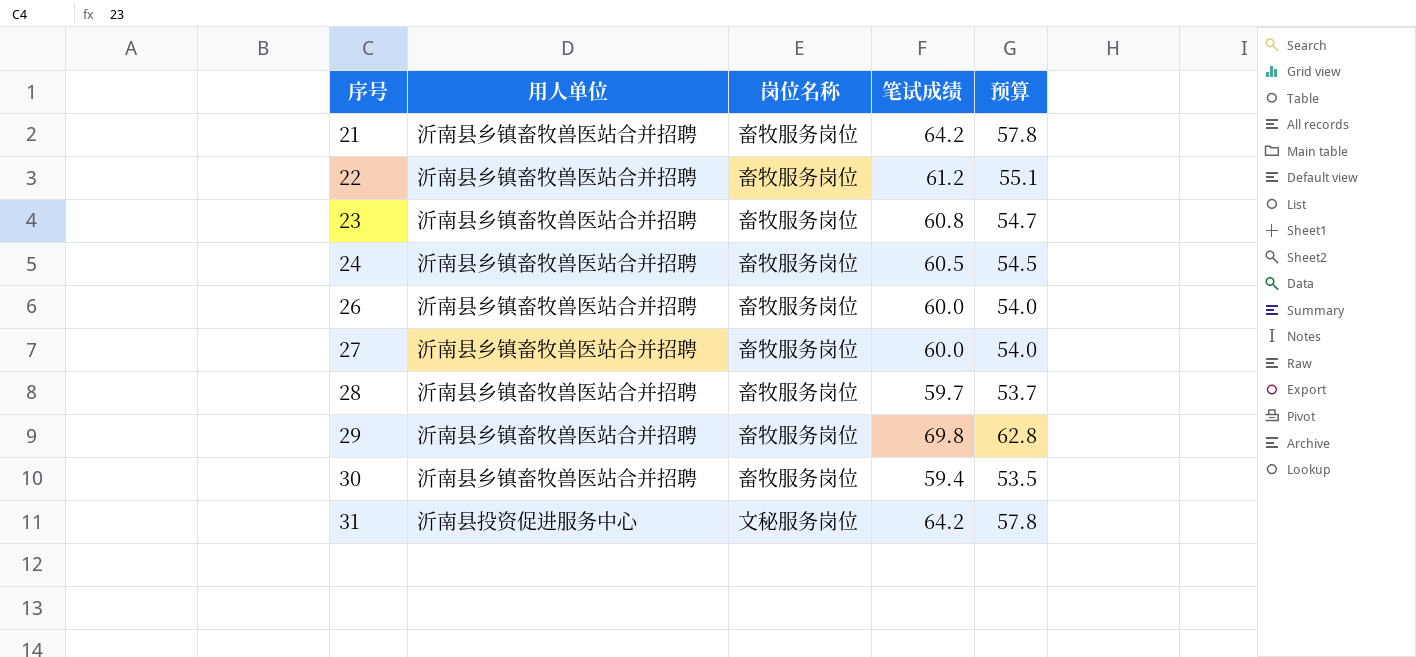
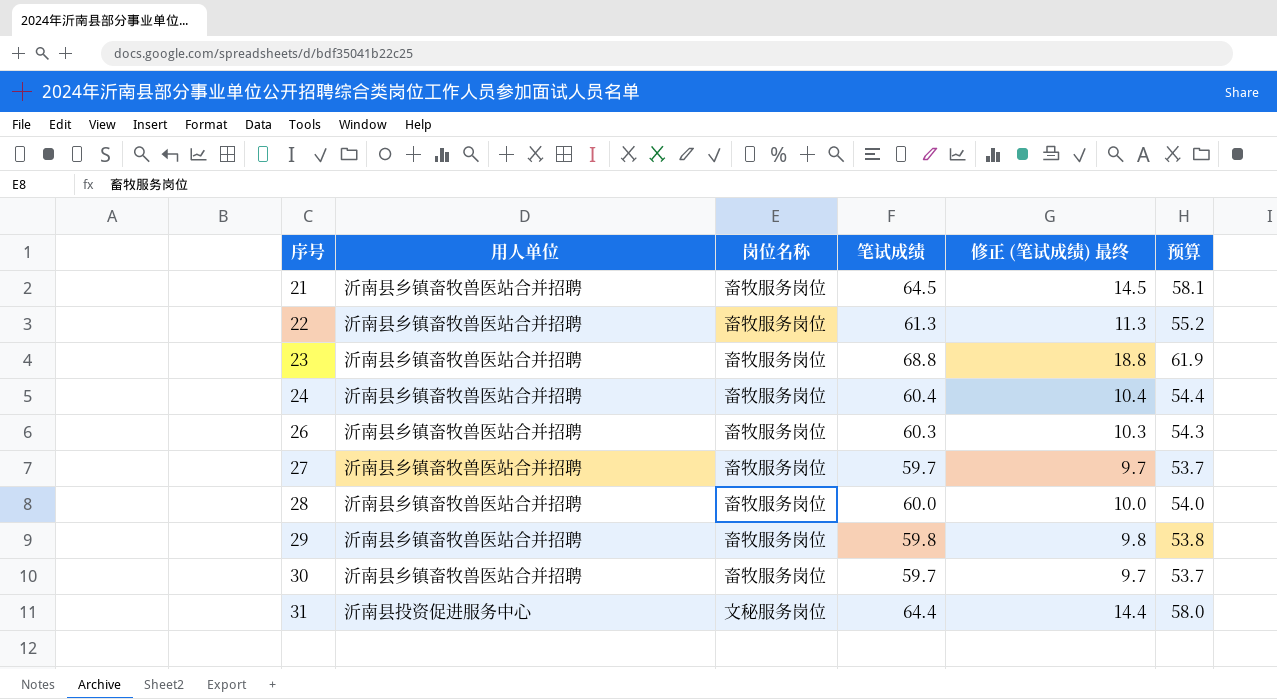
column 修正 (笔试成绩) 最终 | formula: none -> [笔试成绩] - 50
21 | 笔试成绩: 64.2 -> 64.5
21 | 预算: 57.8 -> 58.1
22 | 笔试成绩: 61.2 -> 61.3
22 | 预算: 55.1 -> 55.2
23 | 笔试成绩: 60.8 -> 68.8
23 | 预算: 54.7 -> 61.9
24 | 笔试成绩: 60.5 -> 60.4
24 | 预算: 54.5 -> 54.4
26 | 笔试成绩: 60.0 -> 60.3
26 | 预算: 54.0 -> 54.3
27 | 笔试成绩: 60.0 -> 59.7
27 | 预算: 54.0 -> 53.7
28 | 笔试成绩: 59.7 -> 60.0
28 | 预算: 53.7 -> 54.0
29 | 笔试成绩: 69.8 -> 59.8
29 | 预算: 62.8 -> 53.8
30 | 笔试成绩: 59.4 -> 59.7
30 | 预算: 53.5 -> 53.7
31 | 笔试成绩: 64.2 -> 64.4
31 | 预算: 57.8 -> 58.0

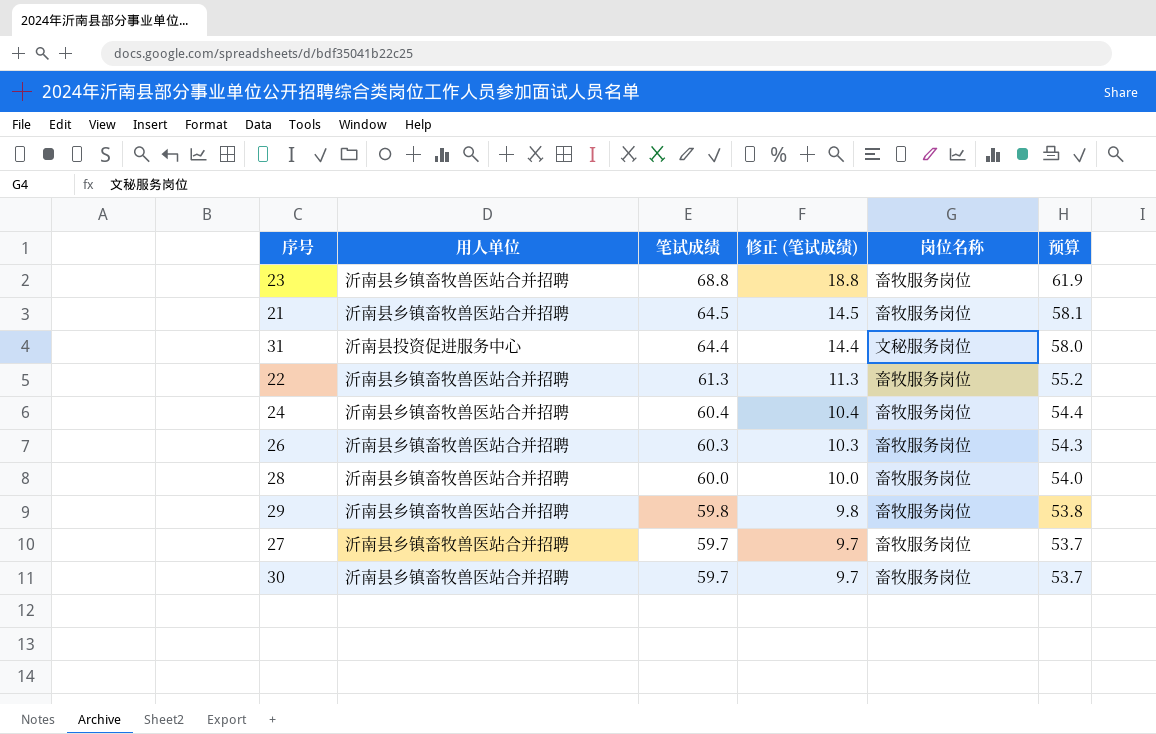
row order: 序号 ascending -> 笔试成绩 descending
column name: 修正 (笔试成绩) 最终 -> 修正 (笔试成绩)
column 岗位名称 | position: 3 -> 5

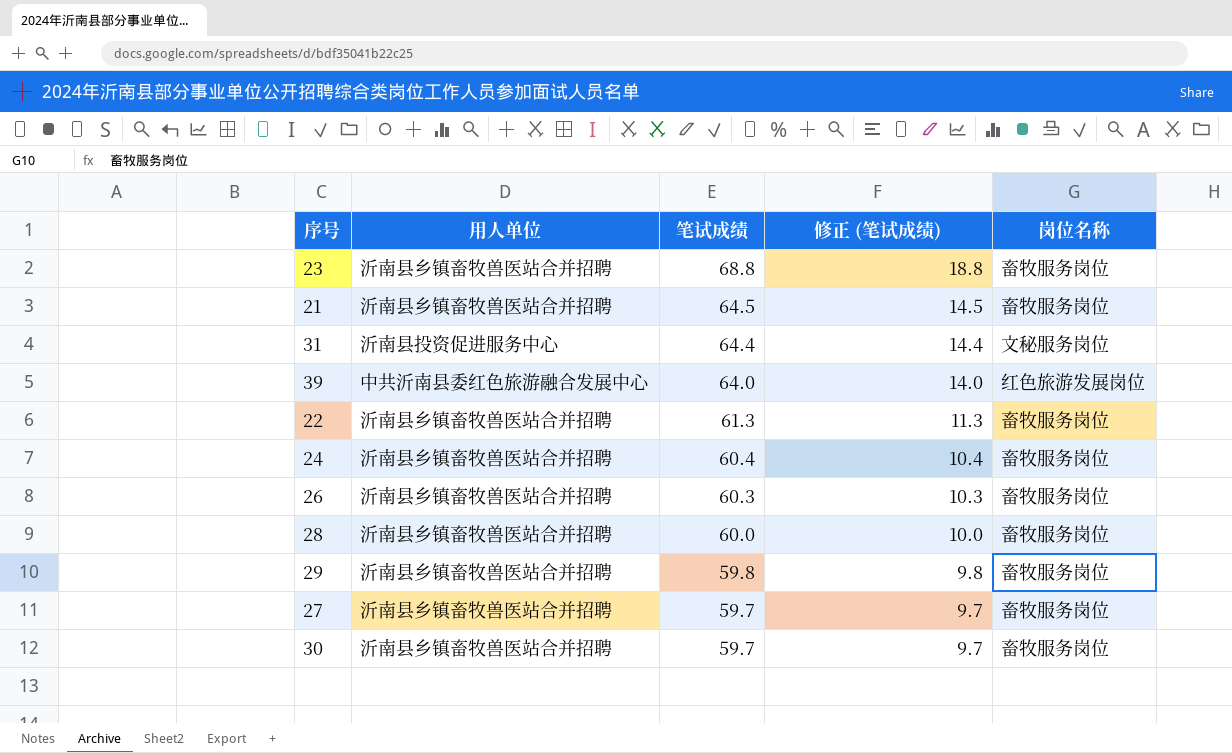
column 预算 | formula: [笔试成绩] * 0.9 -> none
row 39: none -> 中共沂南县委红色旅游融合发展中心 | 64.0 | 14.0 | 红色旅游发展岗位

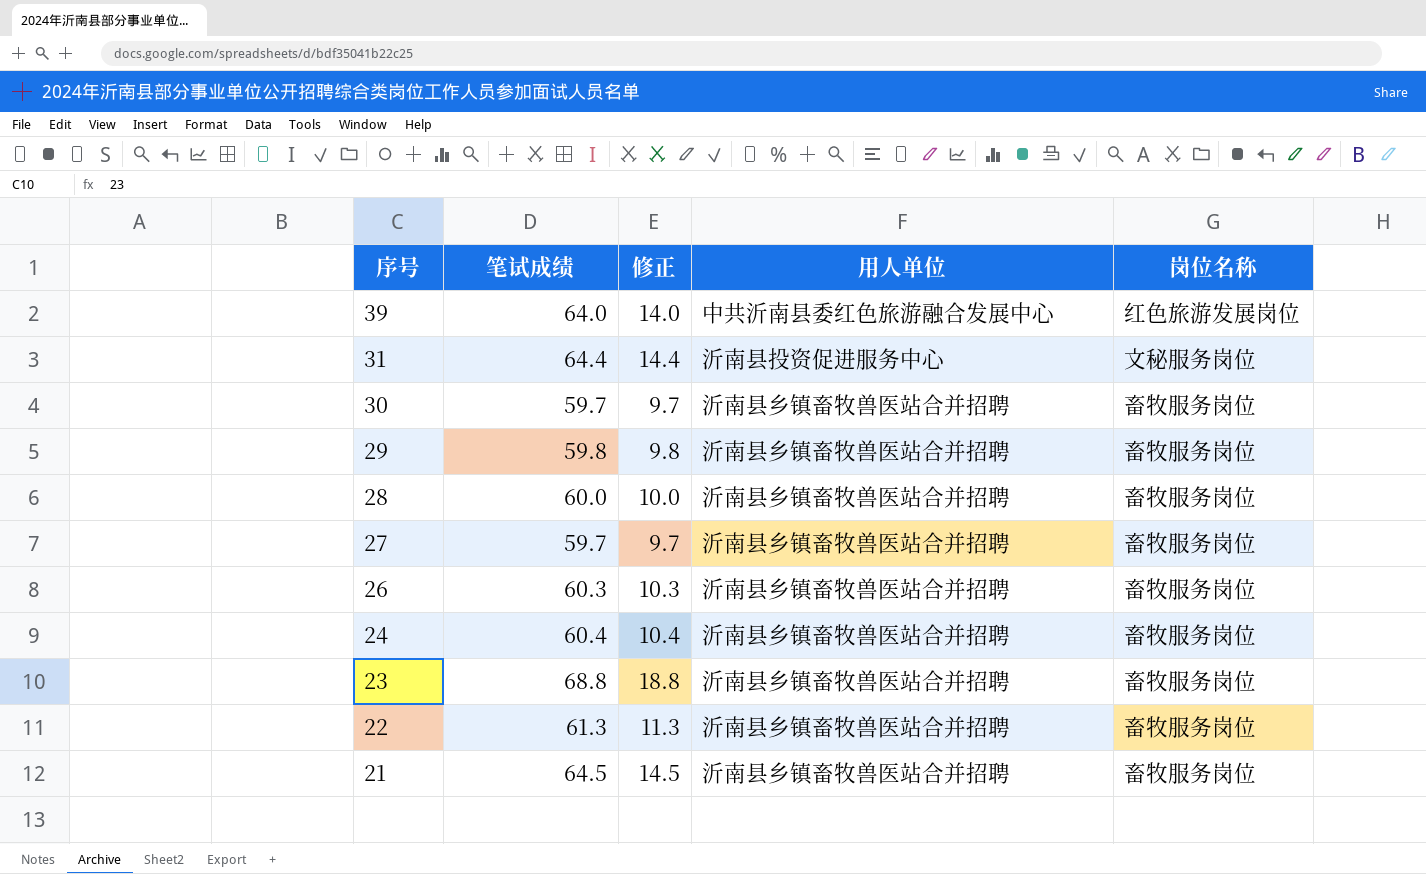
row order: 笔试成绩 descending -> 序号 descending
column name: 修正 (笔试成绩) -> 修正
column 用人单位 | position: 2 -> 4

